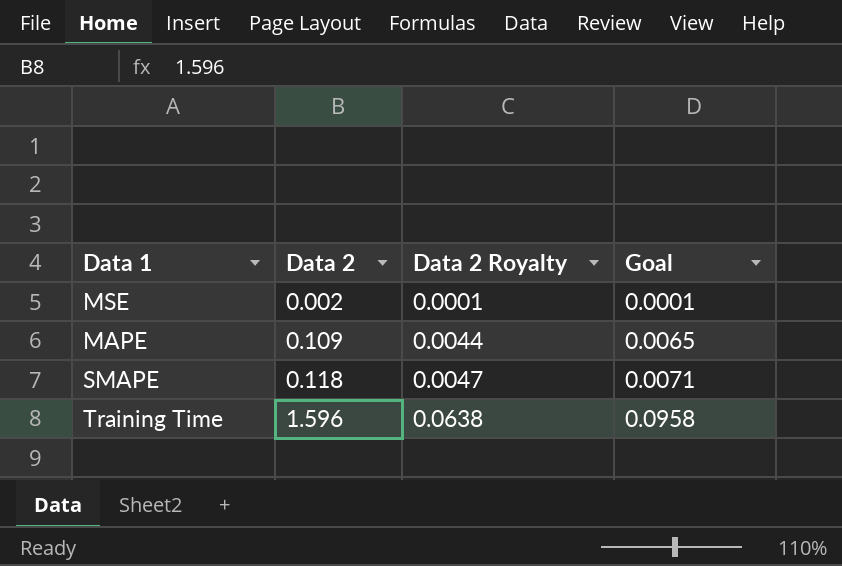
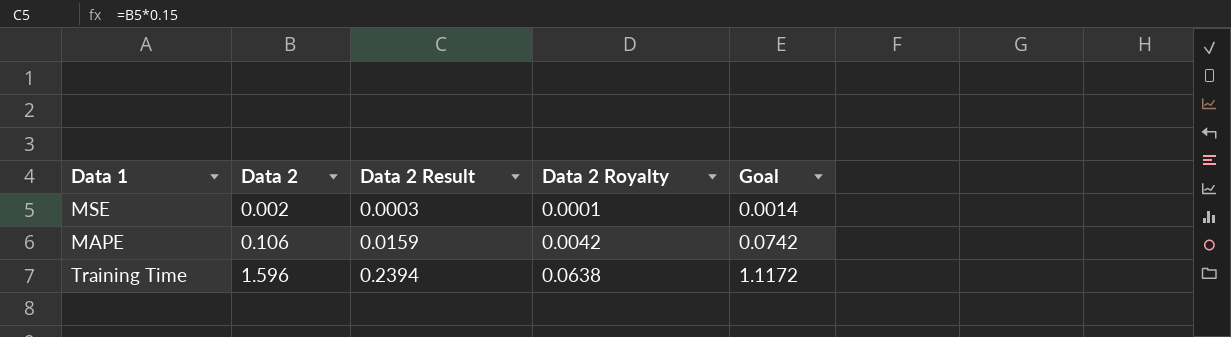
column Data 2 Result | formula: none -> [Data 2] * 0.15
column Goal | formula: [Data 2] * 0.06 -> [Data 2] * 0.7
row SMAPE: 0.118 | 0.0047 | 0.0071 -> none
MAPE | Data 2: 0.109 -> 0.106
MAPE | Data 2 Royalty: 0.0044 -> 0.0042

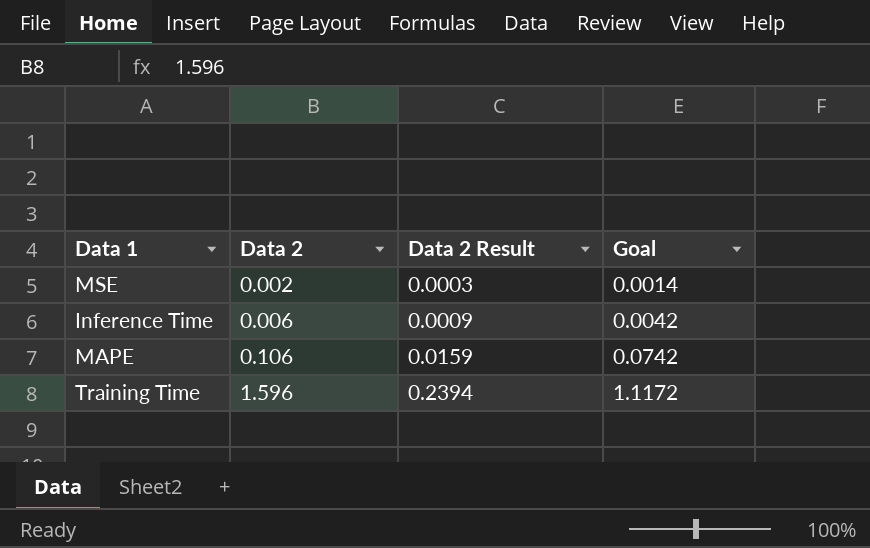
column Data 2 Royalty | formula: [Data 2] * 0.04 -> none
row Inference Time: none -> 0.006 | 0.0009 | 0.0042

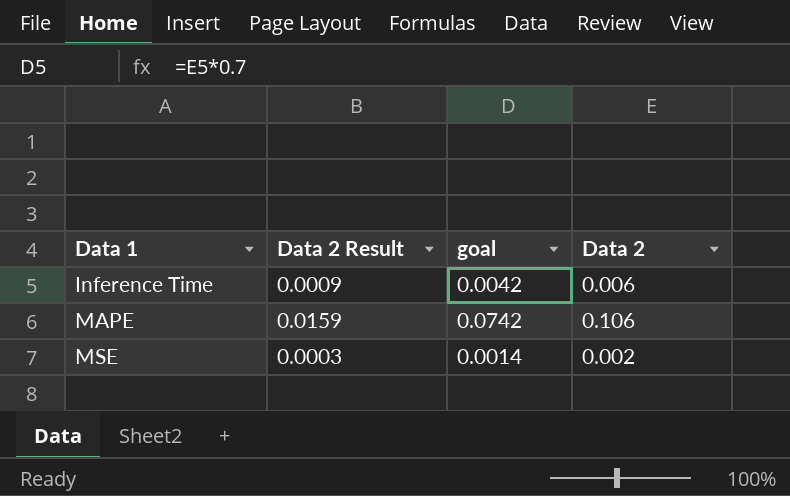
row order: Data 2 ascending -> Data 1 ascending
column name: Goal -> goal
column Data 2 | position: 2 -> 4
row Training Time: 1.596 | 0.2394 | 1.1172 -> none

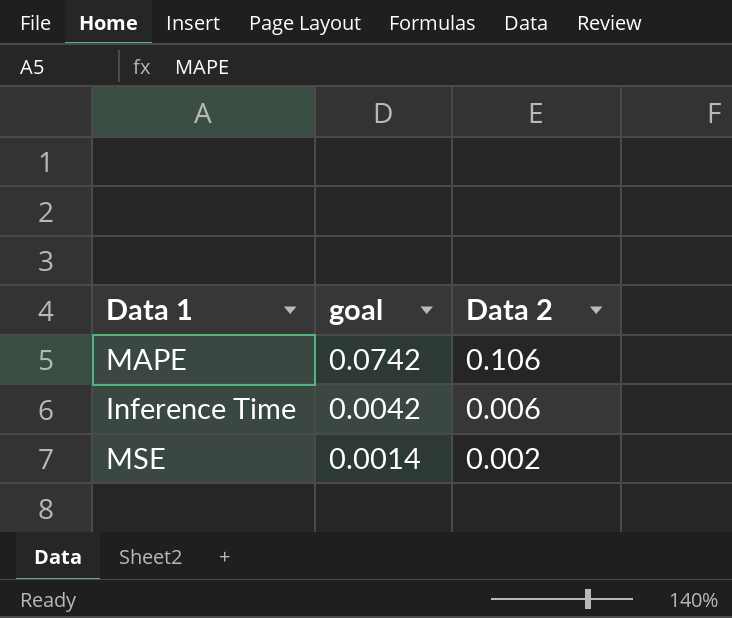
row order: Data 1 ascending -> goal descending
column Data 2 Result | formula: [Data 2] * 0.15 -> none

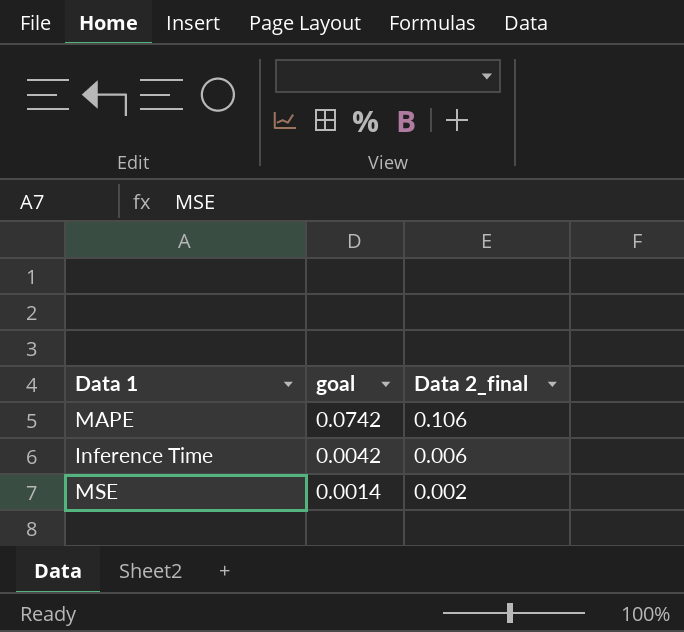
column name: Data 2 -> Data 2_final

